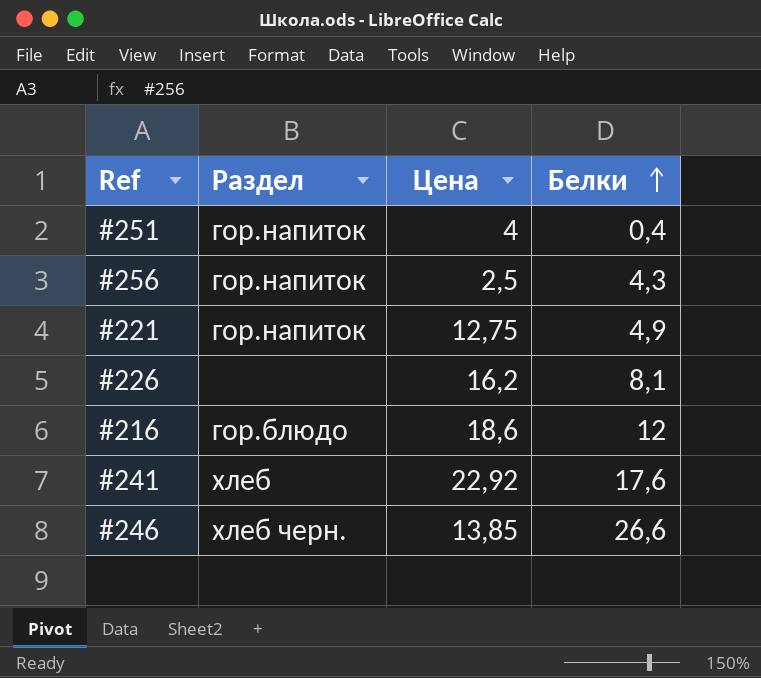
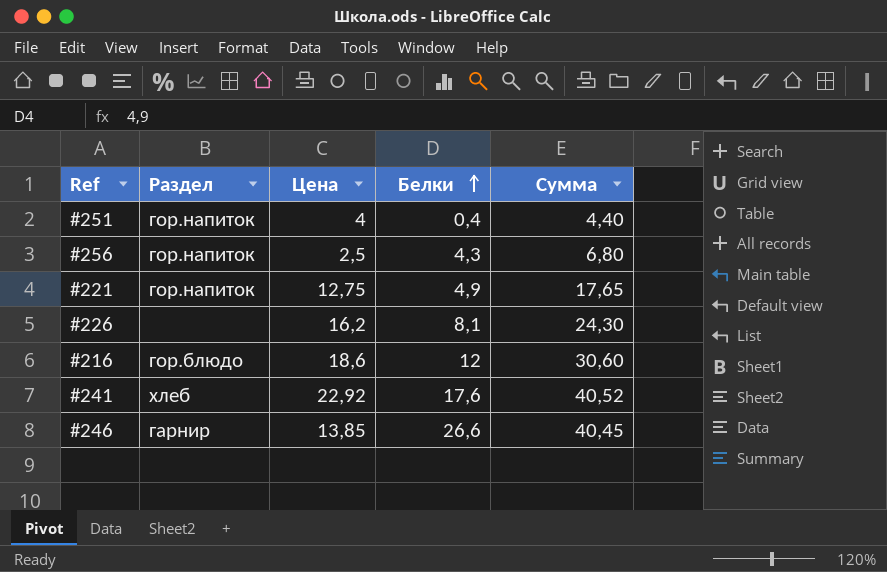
column Сумма | formula: none -> [Цена] + [Белки]
#246 | Раздел: хлеб черн. -> гарнир

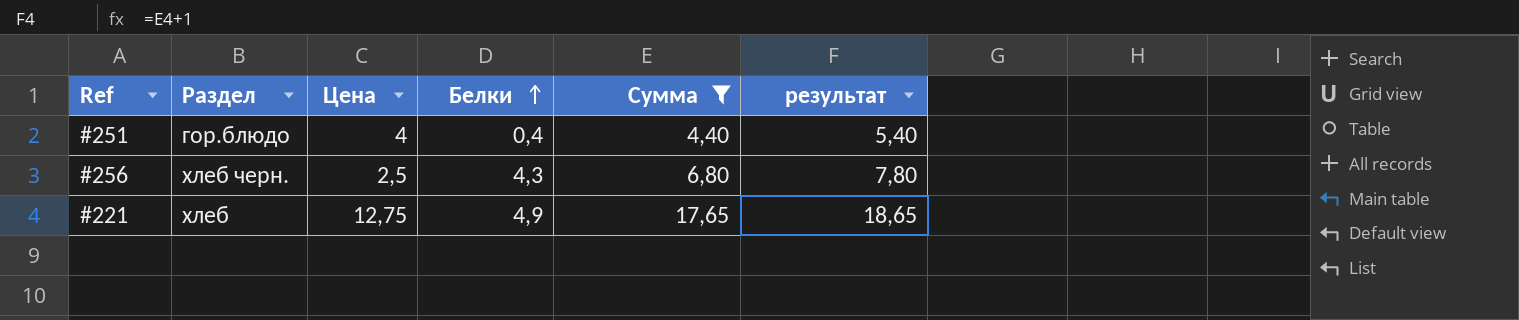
filter: none -> Сумма <= 17,65
column результат | formula: none -> [Сумма] + 1
#251 | Раздел: гор.напиток -> гор.блюдо
#256 | Раздел: гор.напиток -> хлеб черн.
#221 | Раздел: гор.напиток -> хлеб

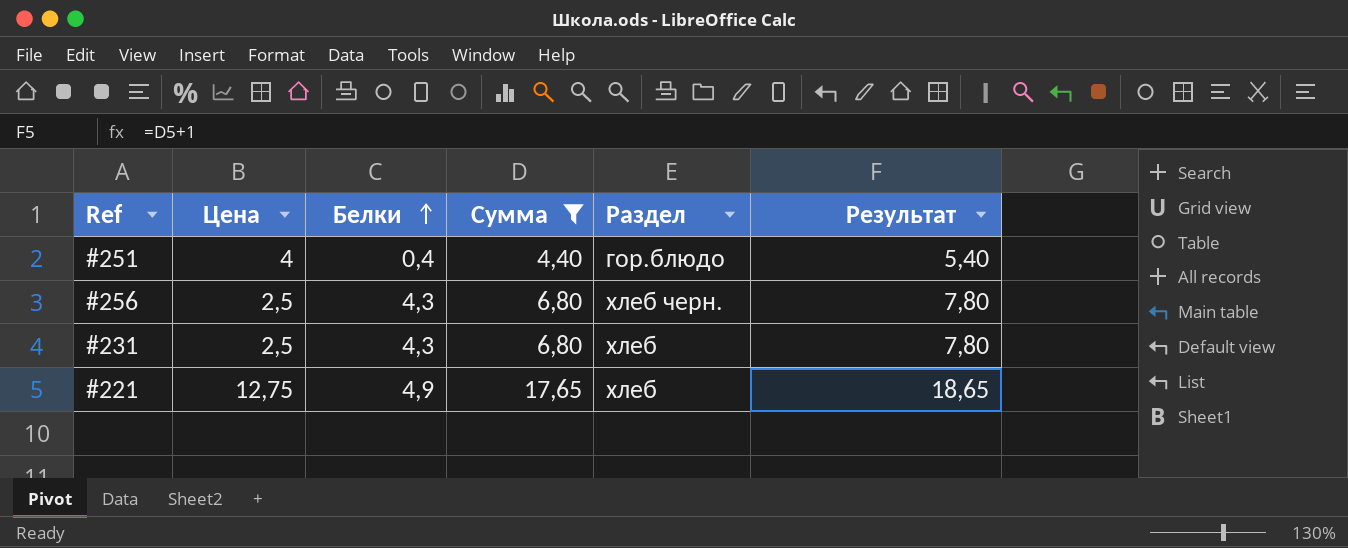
column Раздел | position: 2 -> 5
column name: результат -> Результат
row #231: none -> 2,5 | 4,3 | 6,80 | хлеб | 7,80

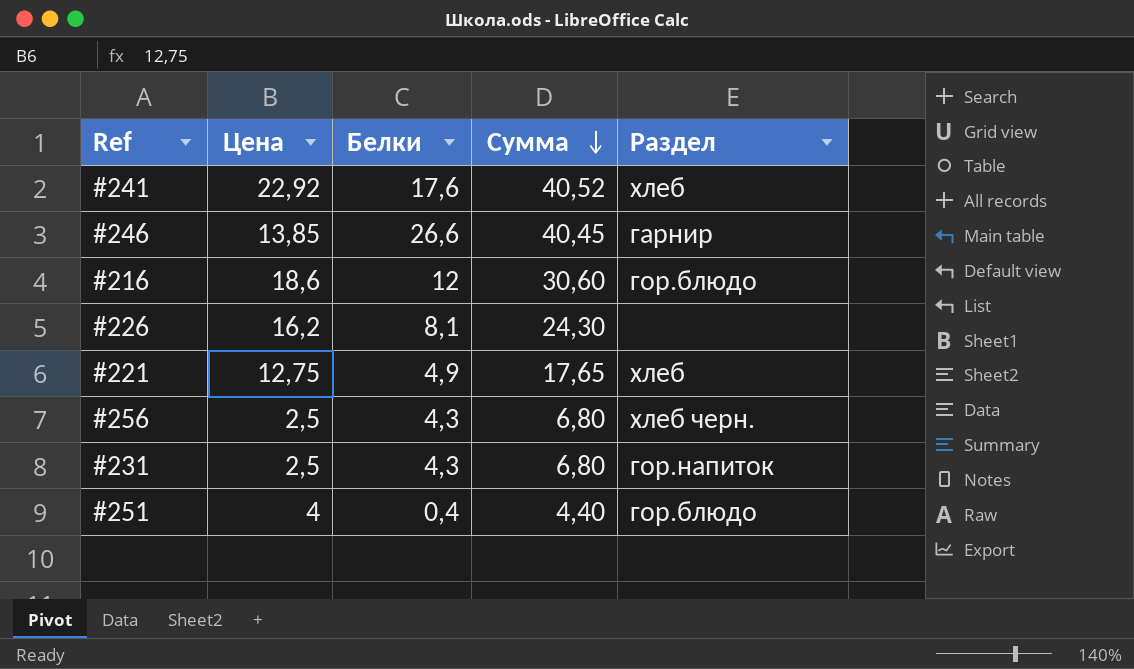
filter: Сумма <= 17,65 -> none
row order: Белки ascending -> Сумма descending
column Результат | formula: [Сумма] + 1 -> none
#231 | Раздел: хлеб -> гор.напиток

